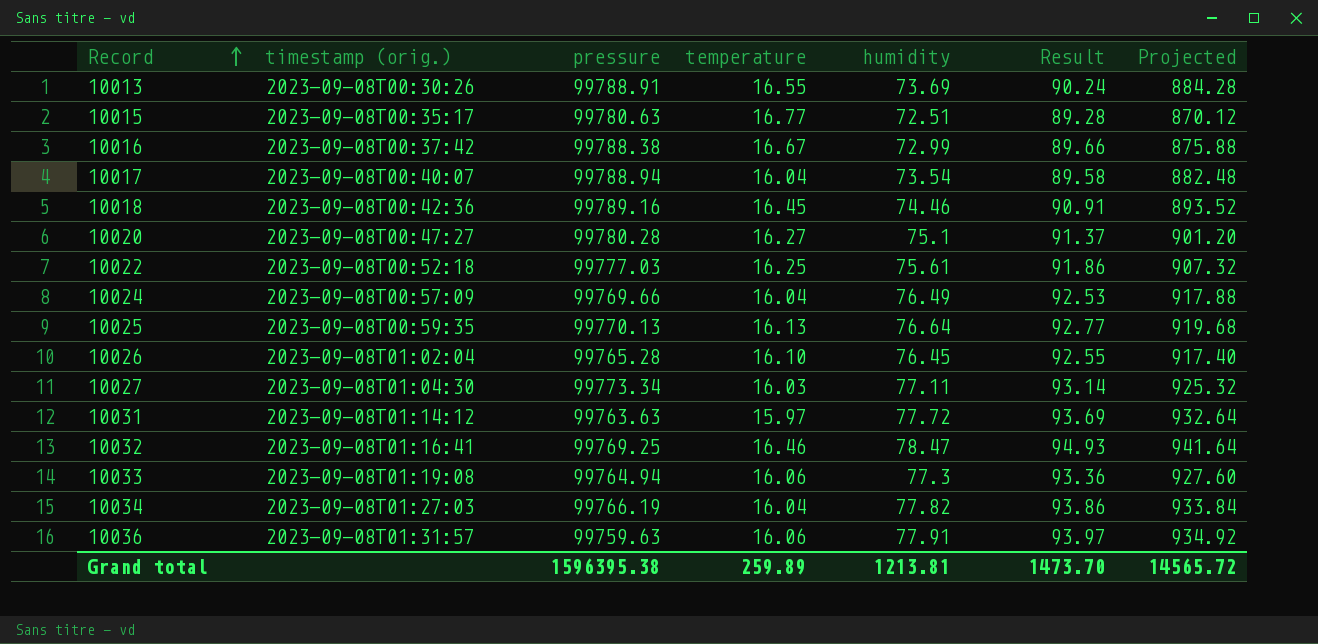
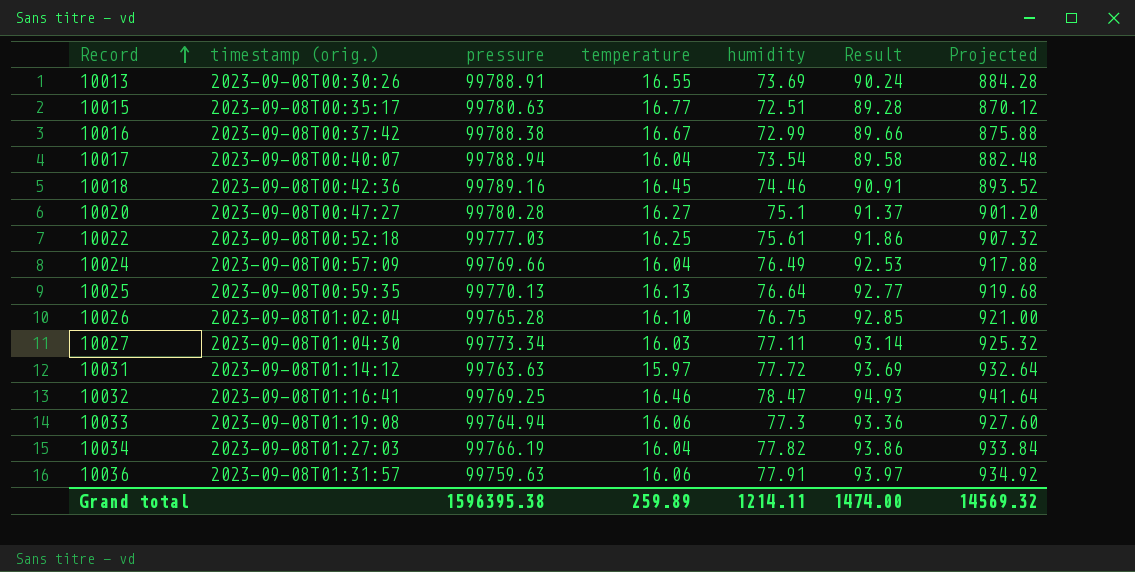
10026 | humidity: 76.45 -> 76.75
10026 | Result: 92.55 -> 92.85
10026 | Projected: 917.40 -> 921.00
Grand total | humidity: 1213.81 -> 1214.11
Grand total | Result: 1473.70 -> 1474.00
Grand total | Projected: 14565.72 -> 14569.32

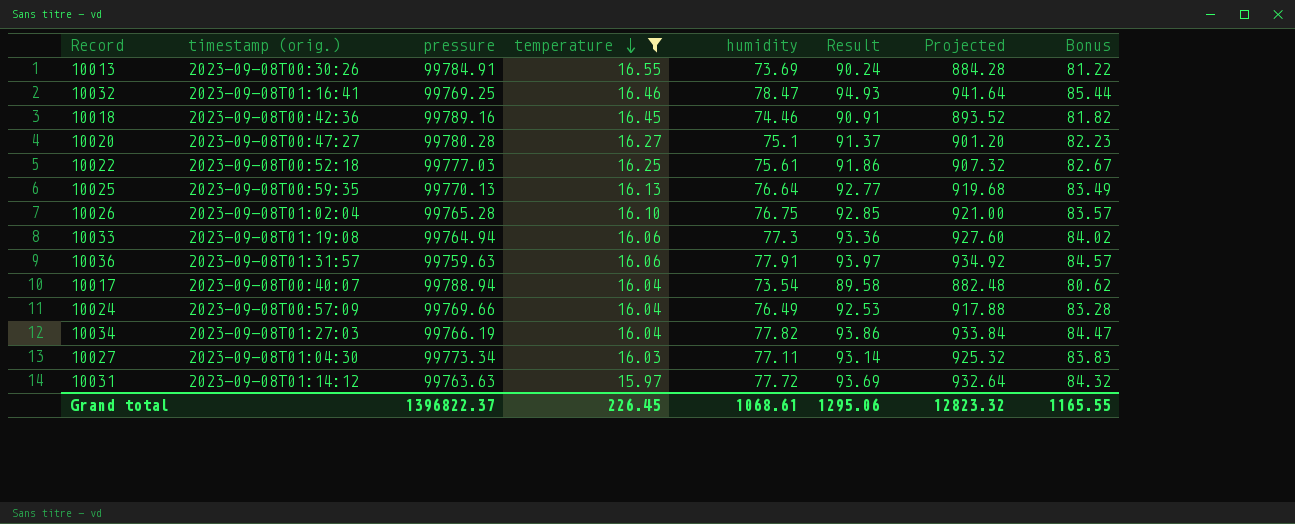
filter: none -> temperature <= 16.55
row order: Record ascending -> temperature descending
column Bonus | formula: none -> [Result] * 0.9
10013 | pressure: 99788.91 -> 99784.91
Grand total | pressure: 1596395.38 -> 1396822.37
Grand total | temperature: 259.89 -> 226.45
Grand total | humidity: 1214.11 -> 1068.61
Grand total | Result: 1474.00 -> 1295.06
Grand total | Projected: 14569.32 -> 12823.32

